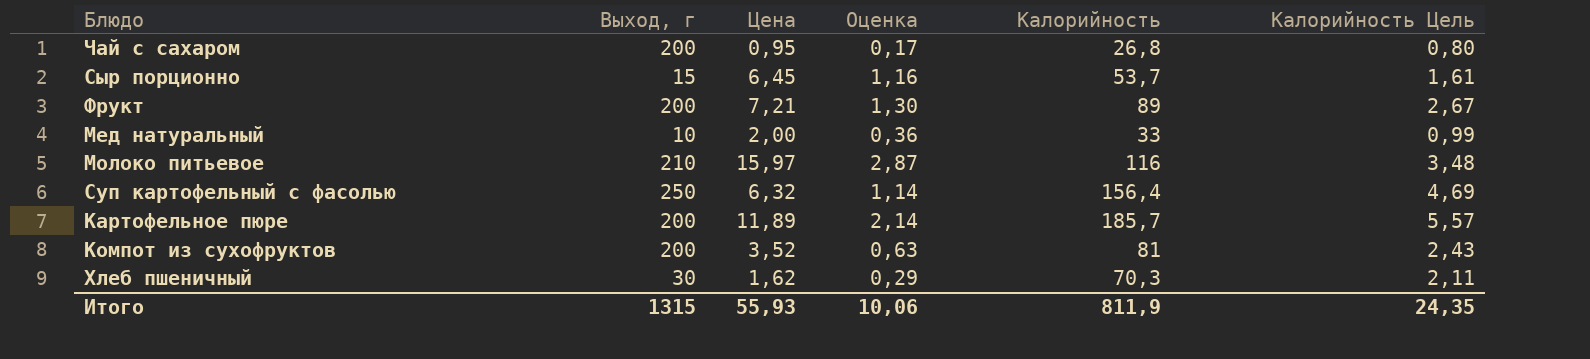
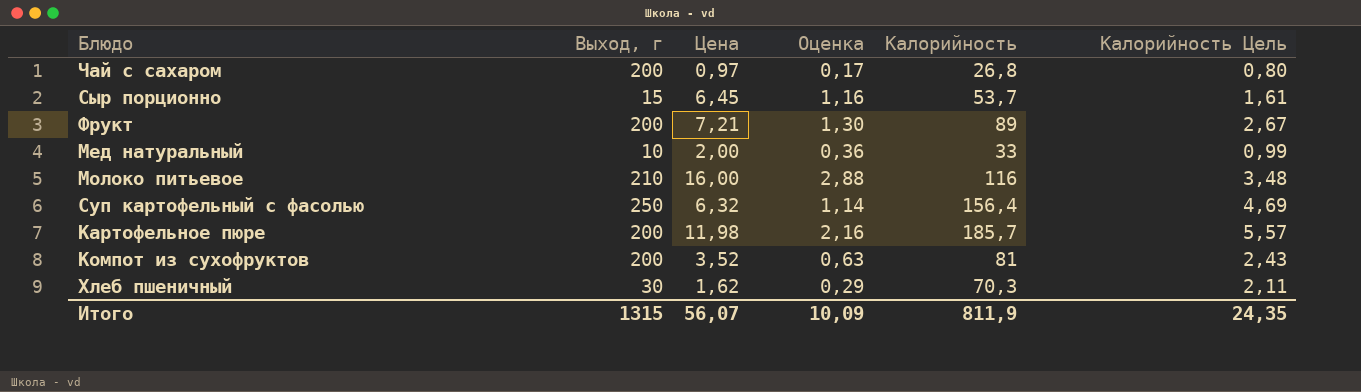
Чай с сахаром | Цена: 0,95 -> 0,97
Молоко питьевое | Цена: 15,97 -> 16,00
Молоко питьевое | Оценка: 2,87 -> 2,88
Картофельное пюре | Цена: 11,89 -> 11,98
Картофельное пюре | Оценка: 2,14 -> 2,16
Итого | Цена: 55,93 -> 56,07
Итого | Оценка: 10,06 -> 10,09

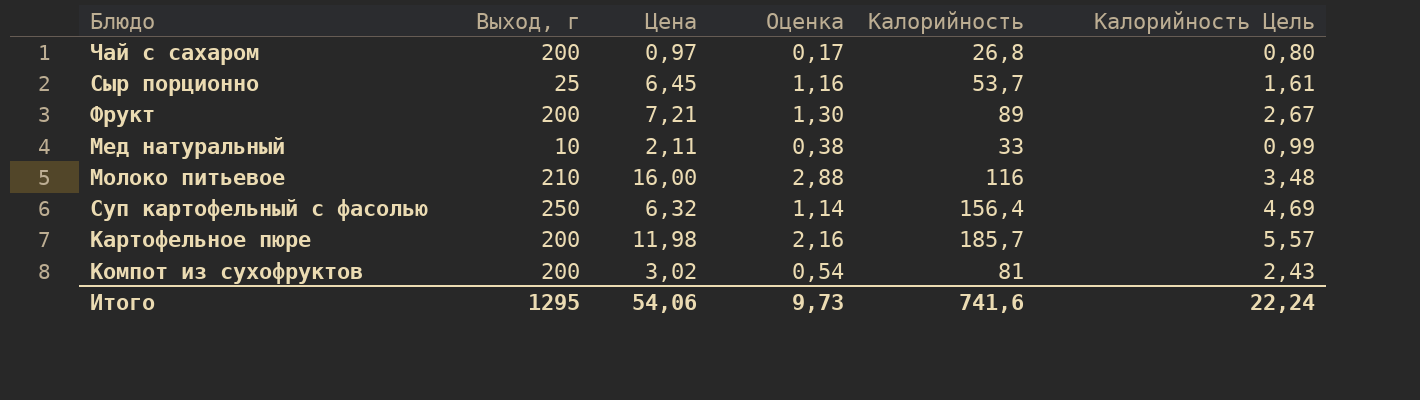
row Хлеб пшеничный: 30 | 1,62 | 0,29 | 70,3 | 2,11 -> none
Сыр порционно | Выход, г: 15 -> 25
Мед натуральный | Цена: 2,00 -> 2,11
Мед натуральный | Оценка: 0,36 -> 0,38
Компот из сухофруктов | Цена: 3,52 -> 3,02
Компот из сухофруктов | Оценка: 0,63 -> 0,54
Итого | Выход, г: 1315 -> 1295
Итого | Цена: 56,07 -> 54,06
Итого | Оценка: 10,09 -> 9,73
Итого | Калорийность: 811,9 -> 741,6
Итого | Калорийность Цель: 24,35 -> 22,24

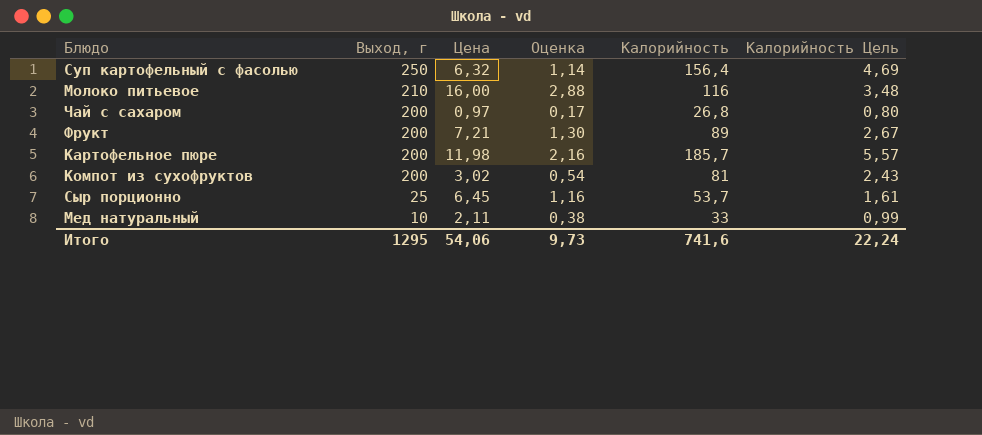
row order: none -> Выход, г descending

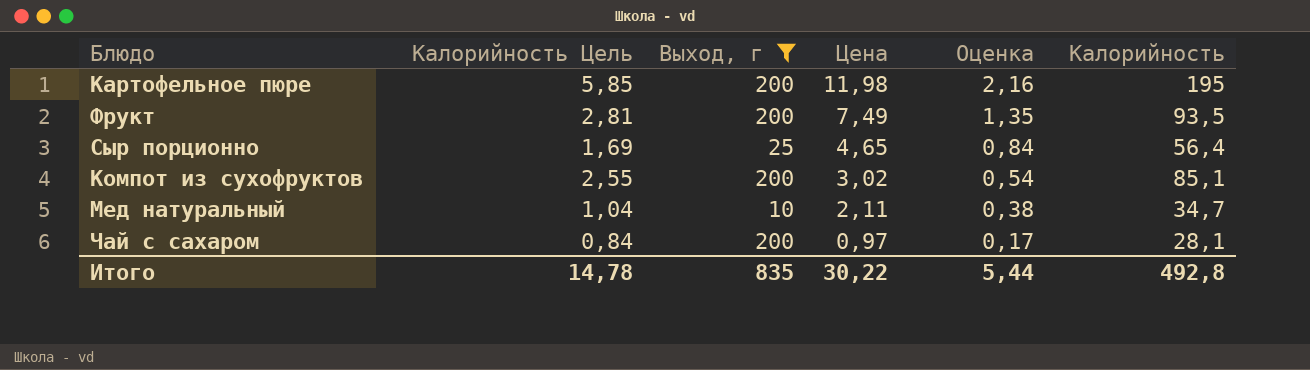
filter: none -> Выход, г <= 200
row order: Выход, г descending -> Цена descending
column Калорийность Цель | position: 6 -> 2
Картофельное пюре | Калорийность Цель: 5,57 -> 5,85
Картофельное пюре | Калорийность: 185,7 -> 195
Фрукт | Калорийность Цель: 2,67 -> 2,81
Фрукт | Цена: 7,21 -> 7,49
Фрукт | Оценка: 1,30 -> 1,35
Фрукт | Калорийность: 89 -> 93,5
Сыр порционно | Калорийность Цель: 1,61 -> 1,69
Сыр порционно | Цена: 6,45 -> 4,65
Сыр порционно | Оценка: 1,16 -> 0,84
Сыр порционно | Калорийность: 53,7 -> 56,4
Компот из сухофруктов | Калорийность Цель: 2,43 -> 2,55
Компот из сухофруктов | Калорийность: 81 -> 85,1
Мед натуральный | Калорийность Цель: 0,99 -> 1,04
Мед натуральный | Калорийность: 33 -> 34,7
Чай с сахаром | Калорийность Цель: 0,80 -> 0,84
Чай с сахаром | Калорийность: 26,8 -> 28,1
Итого | Калорийность Цель: 22,24 -> 14,78
Итого | Выход, г: 1295 -> 835
Итого | Цена: 54,06 -> 30,22
Итого | Оценка: 9,73 -> 5,44
Итого | Калорийность: 741,6 -> 492,8

